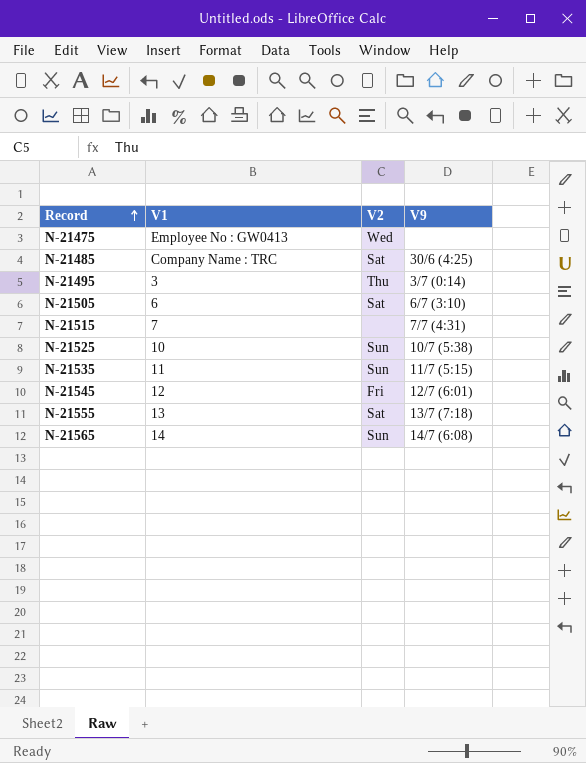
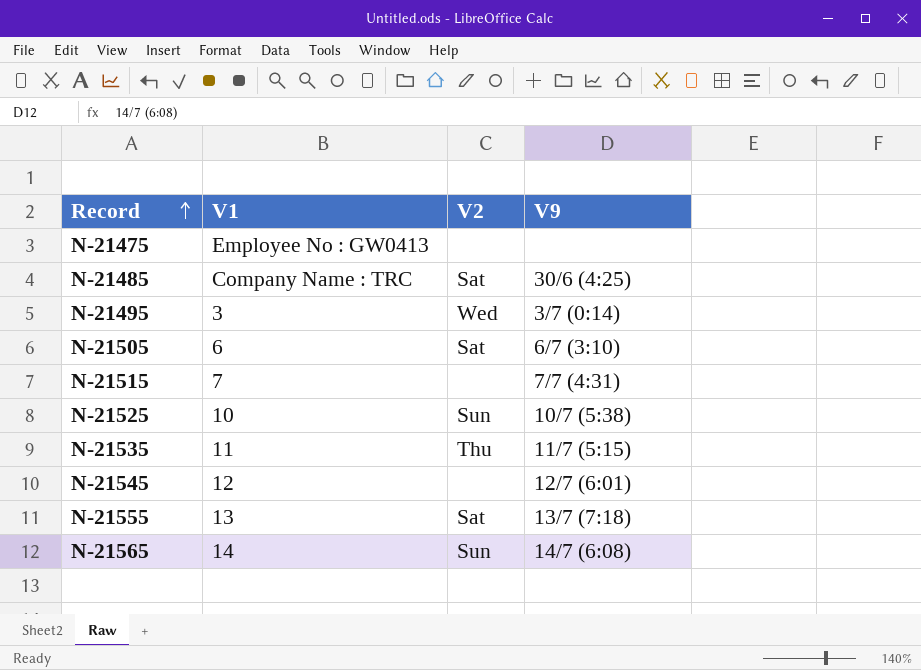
N-21475 | V2: Wed -> none
N-21495 | V2: Thu -> Wed
N-21535 | V2: Sun -> Thu
N-21545 | V2: Fri -> none

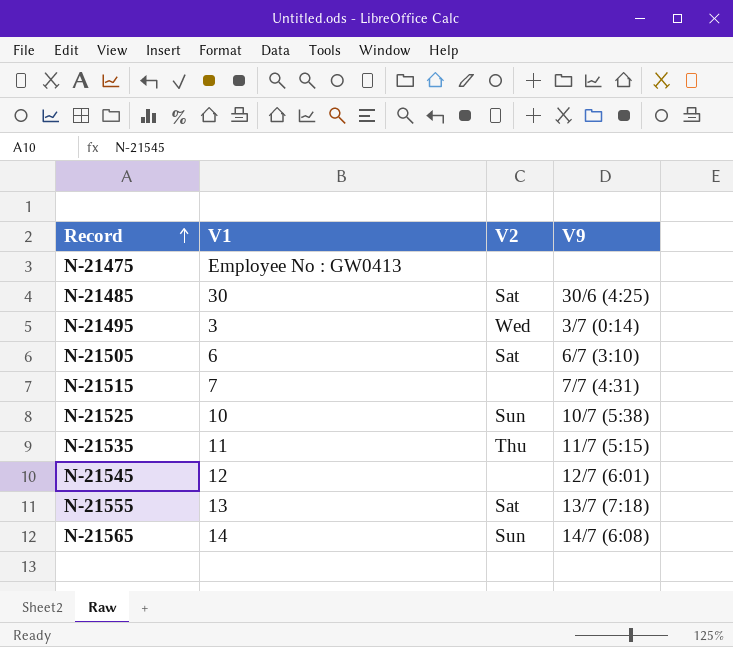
N-21485 | V1: Company Name : TRC -> 30

